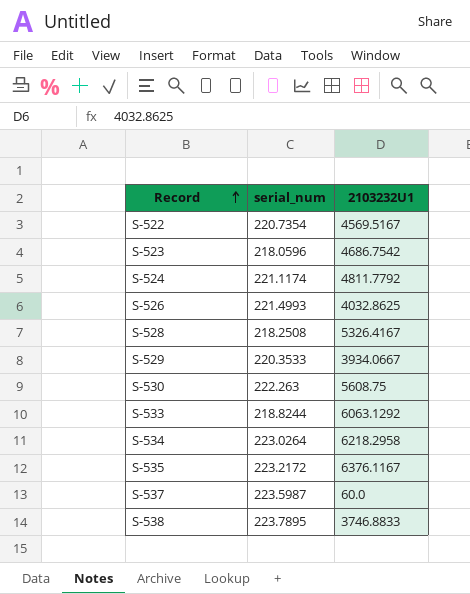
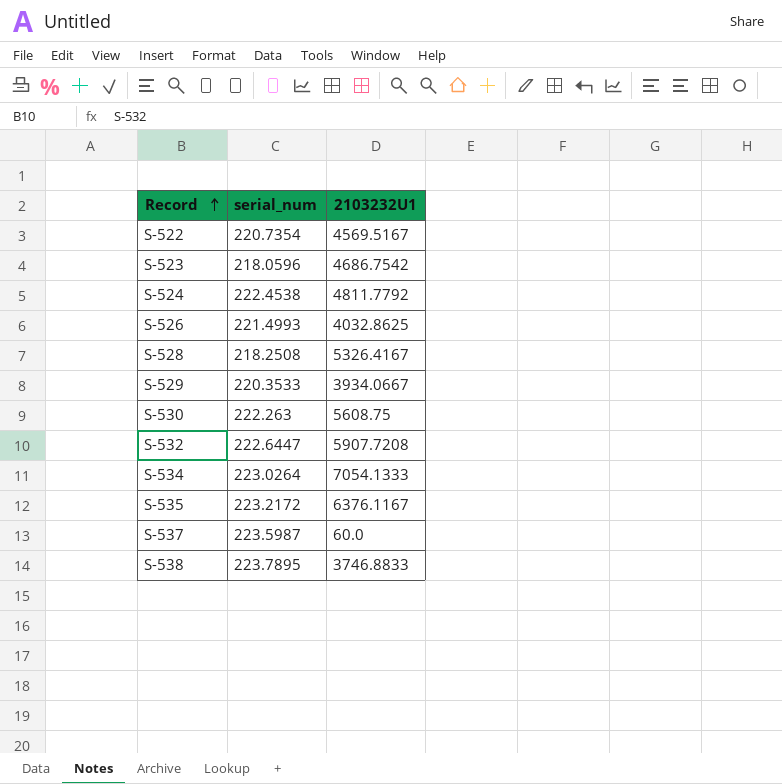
row S-533: 218.8244 | 6063.1292 -> none
S-524 | serial_num: 221.1174 -> 222.4538
row S-532: none -> 222.6447 | 5907.7208
S-534 | 2103232U1: 6218.2958 -> 7054.1333

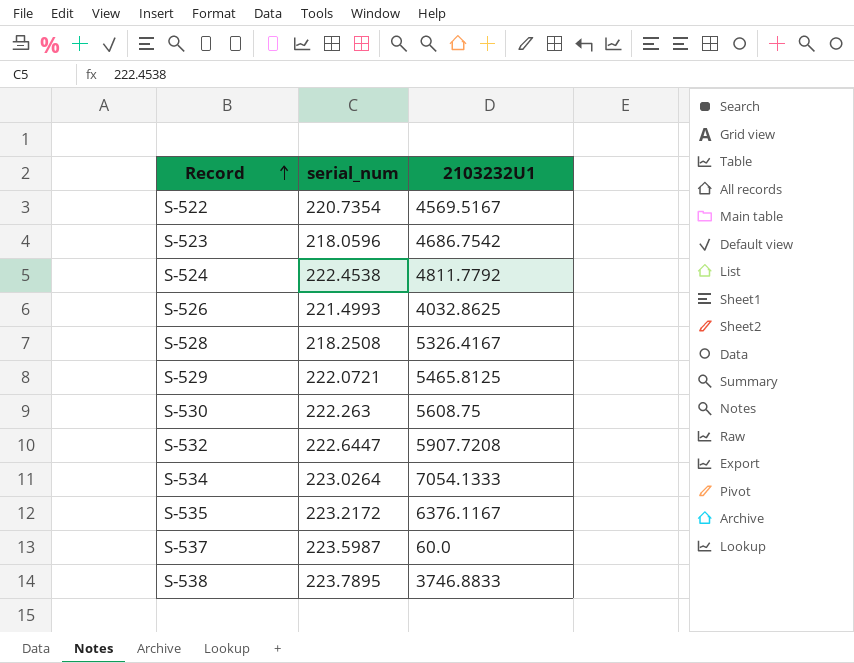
S-529 | serial_num: 220.3533 -> 222.0721
S-529 | 2103232U1: 3934.0667 -> 5465.8125

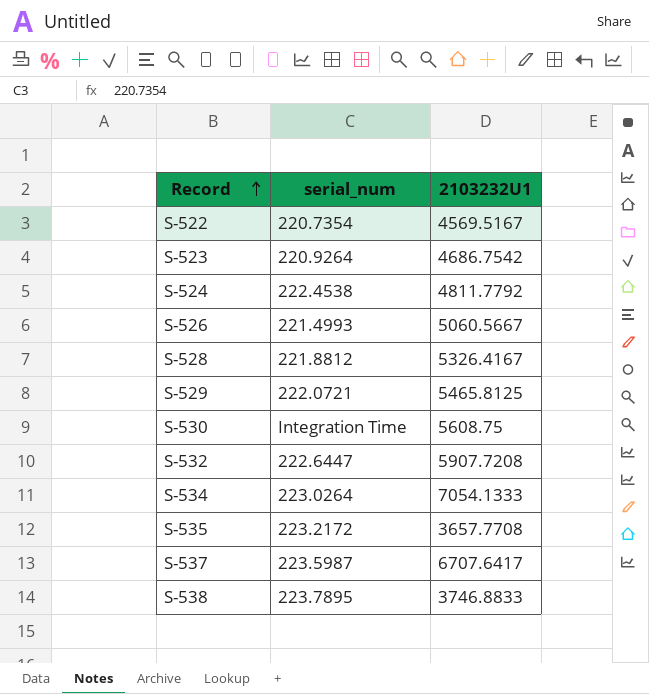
S-523 | serial_num: 218.0596 -> 220.9264
S-526 | 2103232U1: 4032.8625 -> 5060.5667
S-528 | serial_num: 218.2508 -> 221.8812
S-530 | serial_num: 222.263 -> Integration Time
S-535 | 2103232U1: 6376.1167 -> 3657.7708
S-537 | 2103232U1: 60.0 -> 6707.6417

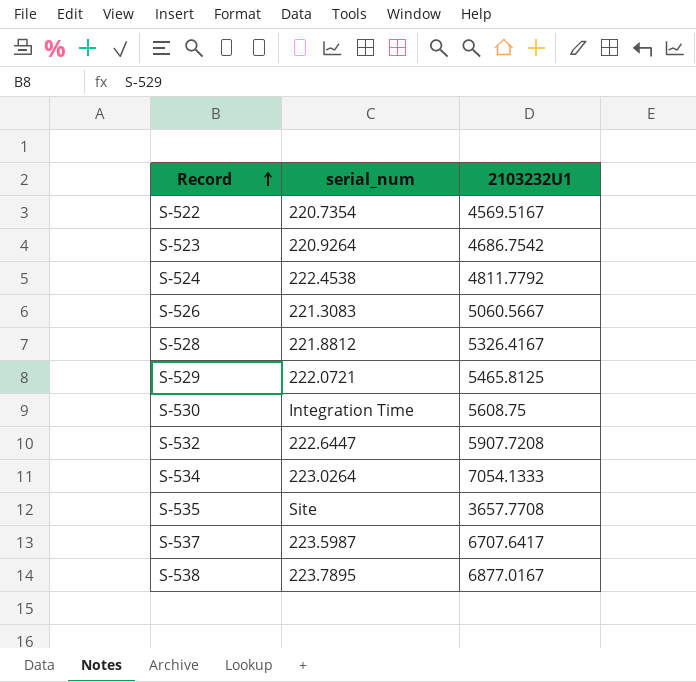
S-526 | serial_num: 221.4993 -> 221.3083
S-535 | serial_num: 223.2172 -> Site
S-538 | 2103232U1: 3746.8833 -> 6877.0167

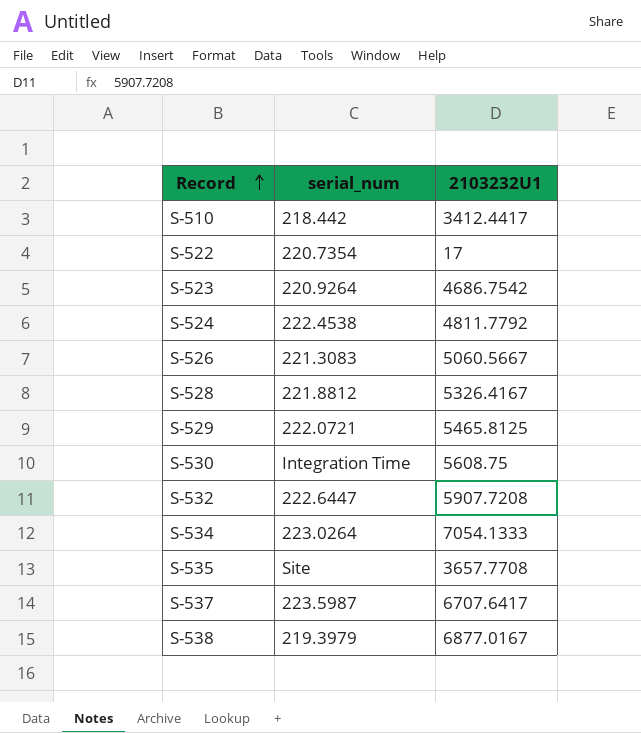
row S-510: none -> 218.442 | 3412.4417
S-522 | 2103232U1: 4569.5167 -> 17
S-538 | serial_num: 223.7895 -> 219.3979

